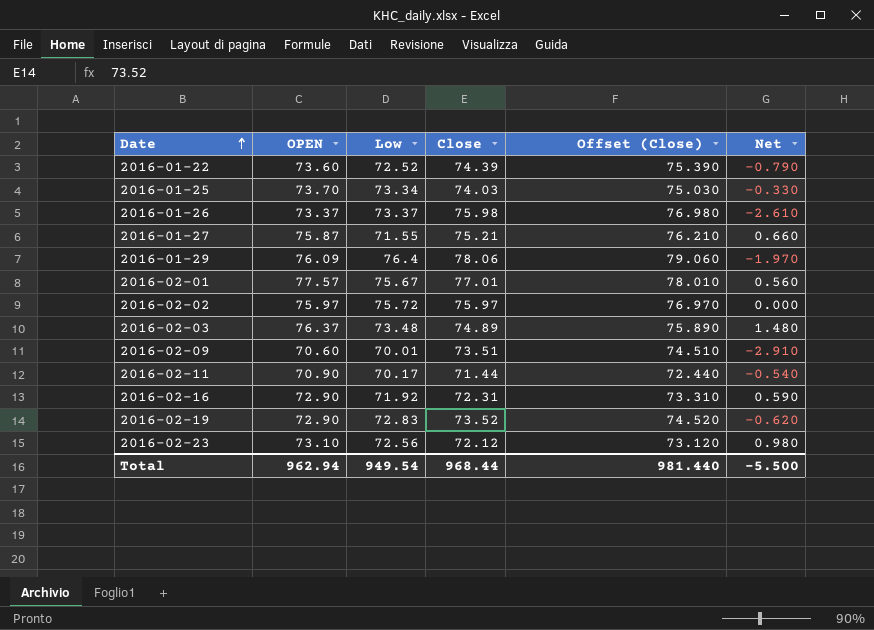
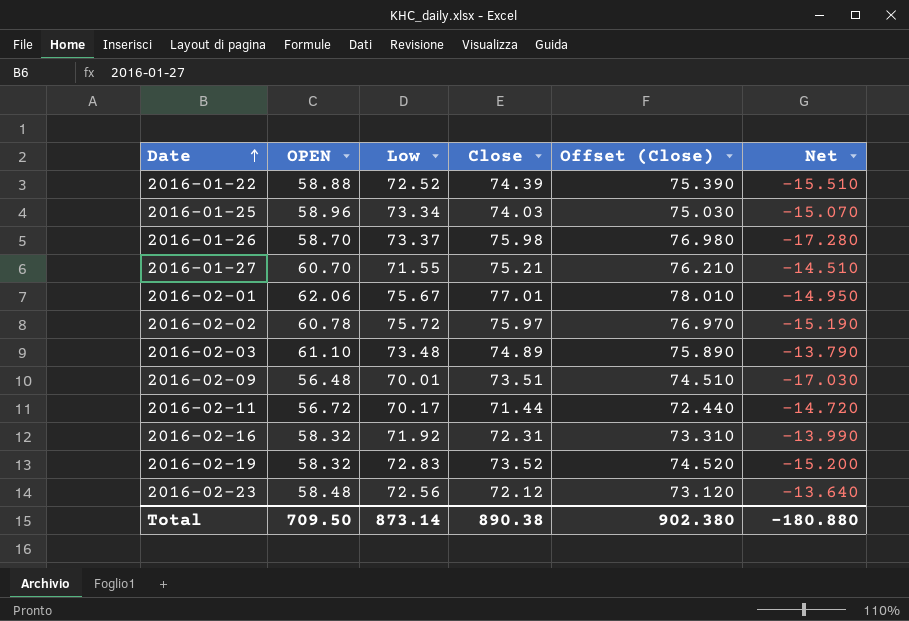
row 2016-01-29: 76.09 | 76.4 | 78.06 | 79.060 | -1.970 -> none
2016-01-22 | OPEN: 73.60 -> 58.88
2016-01-22 | Net: -0.790 -> -15.510
2016-01-25 | OPEN: 73.70 -> 58.96
2016-01-25 | Net: -0.330 -> -15.070
2016-01-26 | OPEN: 73.37 -> 58.70
2016-01-26 | Net: -2.610 -> -17.280
2016-01-27 | OPEN: 75.87 -> 60.70
2016-01-27 | Net: 0.660 -> -14.510
2016-02-01 | OPEN: 77.57 -> 62.06
2016-02-01 | Net: 0.560 -> -14.950
2016-02-02 | OPEN: 75.97 -> 60.78
2016-02-02 | Net: 0.000 -> -15.190
2016-02-03 | OPEN: 76.37 -> 61.10
2016-02-03 | Net: 1.480 -> -13.790
2016-02-09 | OPEN: 70.60 -> 56.48
2016-02-09 | Net: -2.910 -> -17.030
2016-02-11 | OPEN: 70.90 -> 56.72
2016-02-11 | Net: -0.540 -> -14.720
2016-02-16 | OPEN: 72.90 -> 58.32
2016-02-16 | Net: 0.590 -> -13.990
2016-02-19 | OPEN: 72.90 -> 58.32
2016-02-19 | Net: -0.620 -> -15.200
2016-02-23 | OPEN: 73.10 -> 58.48
2016-02-23 | Net: 0.980 -> -13.640
Total | OPEN: 962.94 -> 709.50
Total | Low: 949.54 -> 873.14
Total | Close: 968.44 -> 890.38
Total | Offset (Close): 981.440 -> 902.380
Total | Net: -5.500 -> -180.880

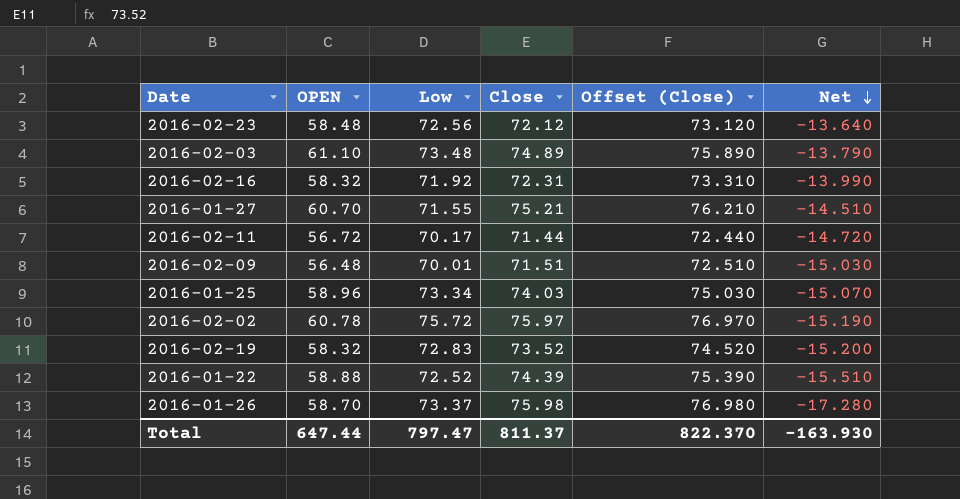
row order: Date ascending -> Net descending
row 2016-02-01: 62.06 | 75.67 | 77.01 | 78.010 | -14.950 -> none
2016-02-09 | Close: 73.51 -> 71.51
2016-02-09 | Offset (Close): 74.510 -> 72.510
2016-02-09 | Net: -17.030 -> -15.030
Total | OPEN: 709.50 -> 647.44
Total | Low: 873.14 -> 797.47
Total | Close: 890.38 -> 811.37
Total | Offset (Close): 902.380 -> 822.370
Total | Net: -180.880 -> -163.930

